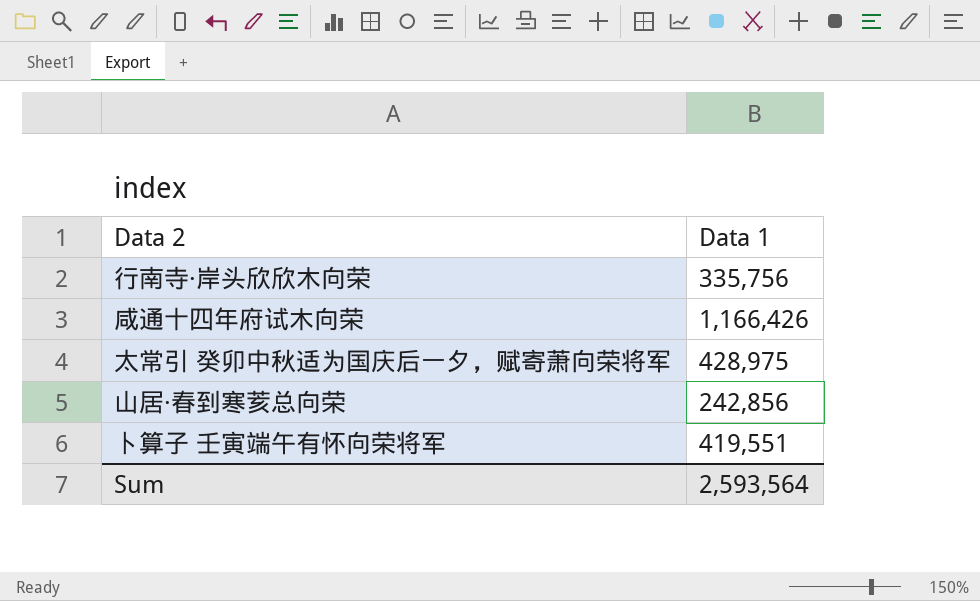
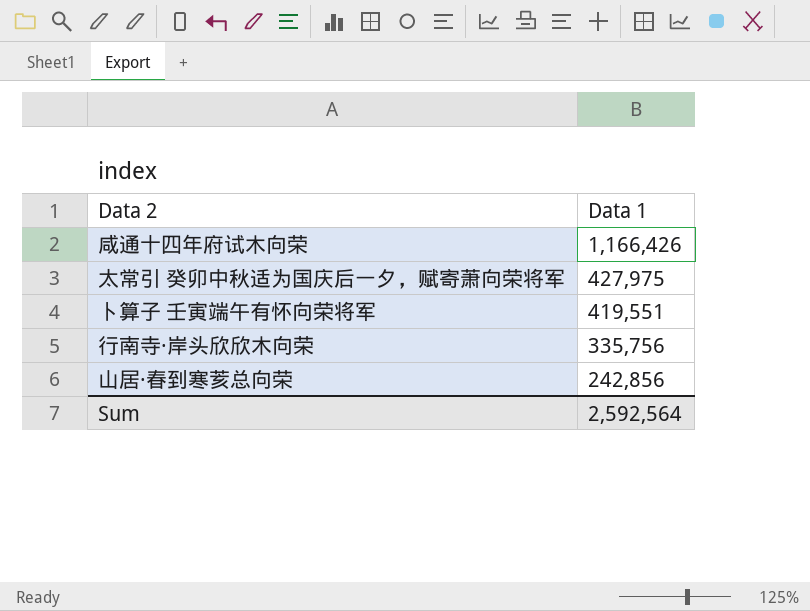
row order: none -> Data 1 descending
太常引 癸卯中秋适为国庆后一夕，赋寄萧向荣将军 | Data 1: 428,975 -> 427,975
Sum | Data 1: 2,593,564 -> 2,592,564

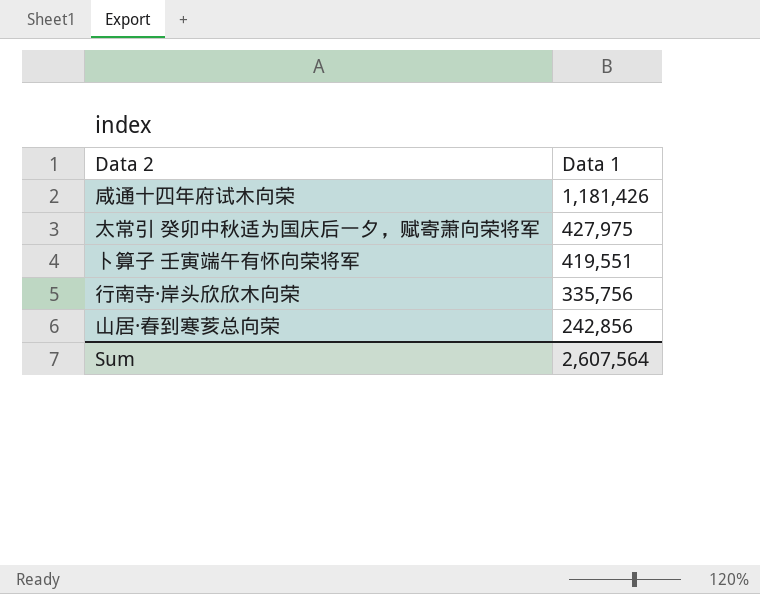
咸通十四年府试木向荣 | Data 1: 1,166,426 -> 1,181,426
Sum | Data 1: 2,592,564 -> 2,607,564

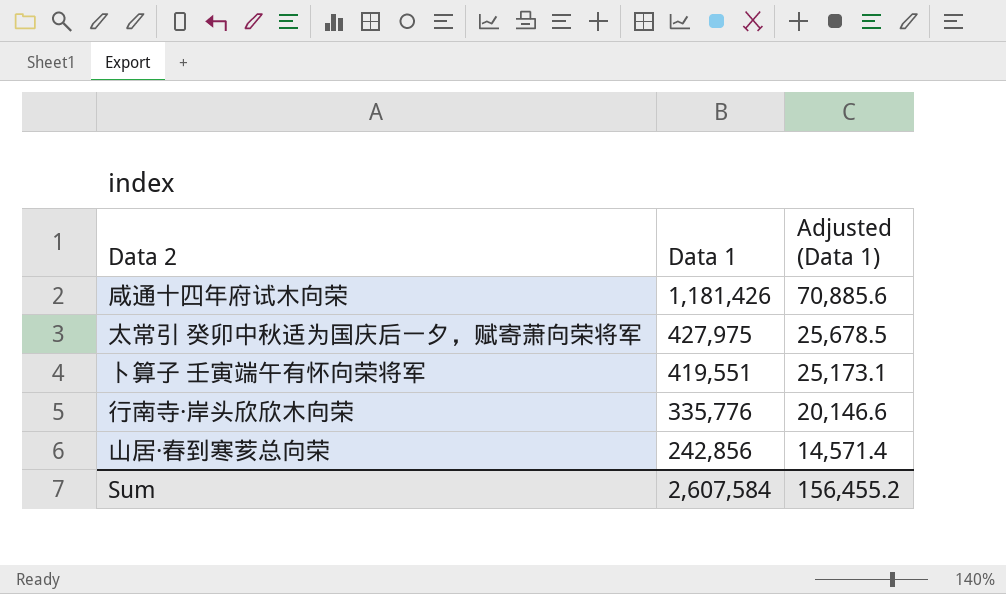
column Adjusted (Data 1) | formula: none -> [Data 1] * 0.06
行南寺·岸头欣欣木向荣 | Data 1: 335,756 -> 335,776
Sum | Data 1: 2,607,564 -> 2,607,584

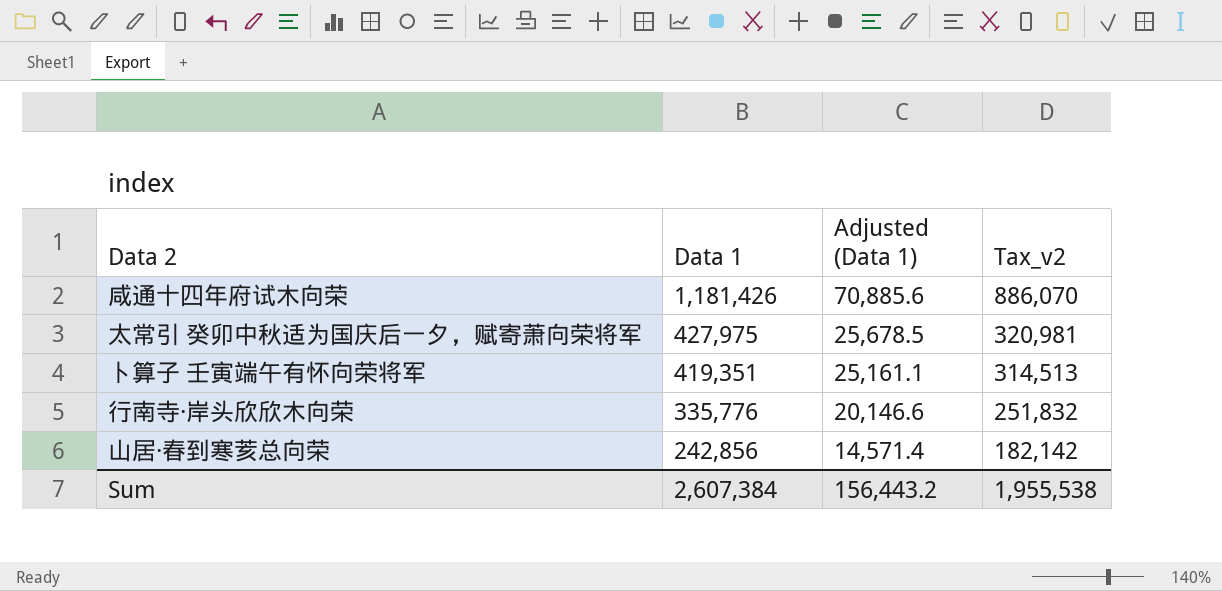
column Tax_v2 | formula: none -> [Data 1] * 0.75
卜算子 壬寅端午有怀向荣将军 | Data 1: 419,551 -> 419,351
卜算子 壬寅端午有怀向荣将军 | Adjusted (Data 1): 25,173.1 -> 25,161.1
Sum | Data 1: 2,607,584 -> 2,607,384
Sum | Adjusted (Data 1): 156,455.2 -> 156,443.2

